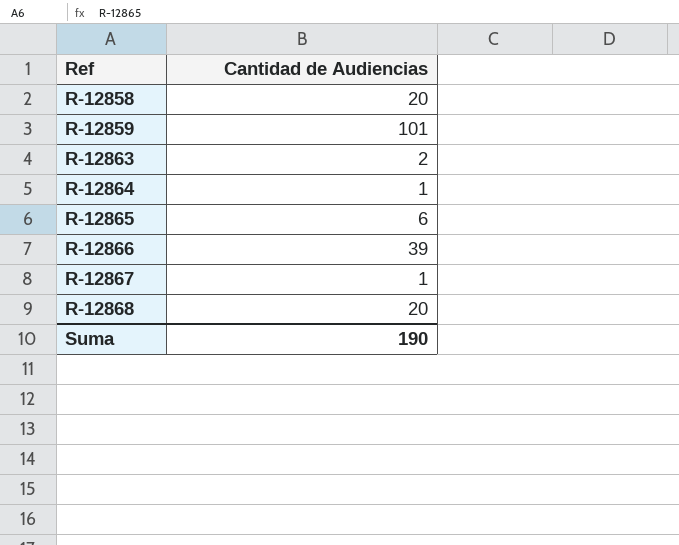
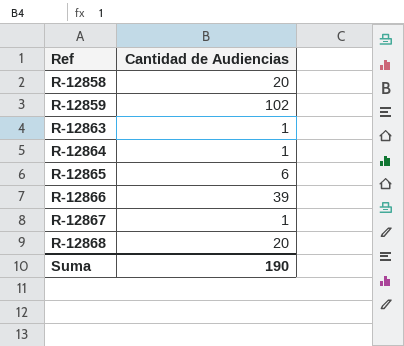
R-12859 | Cantidad de Audiencias: 101 -> 102
R-12863 | Cantidad de Audiencias: 2 -> 1

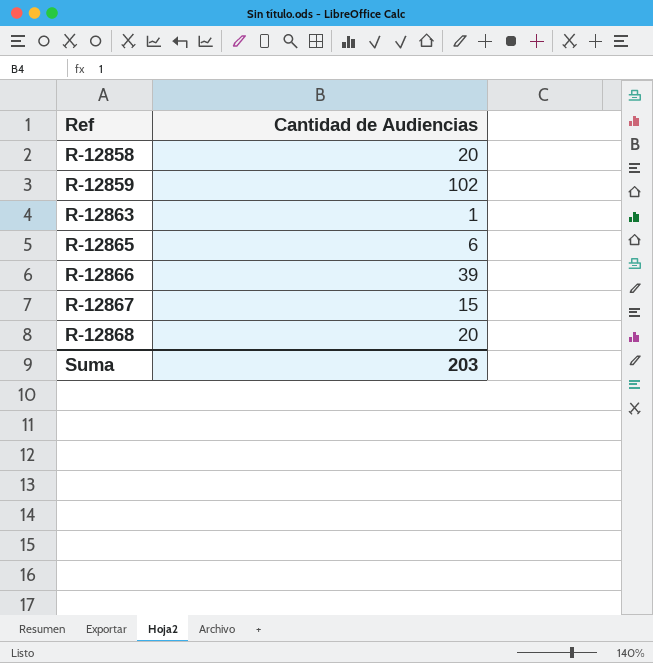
row R-12864: 1 -> none
R-12867 | Cantidad de Audiencias: 1 -> 15
Suma | Cantidad de Audiencias: 190 -> 203

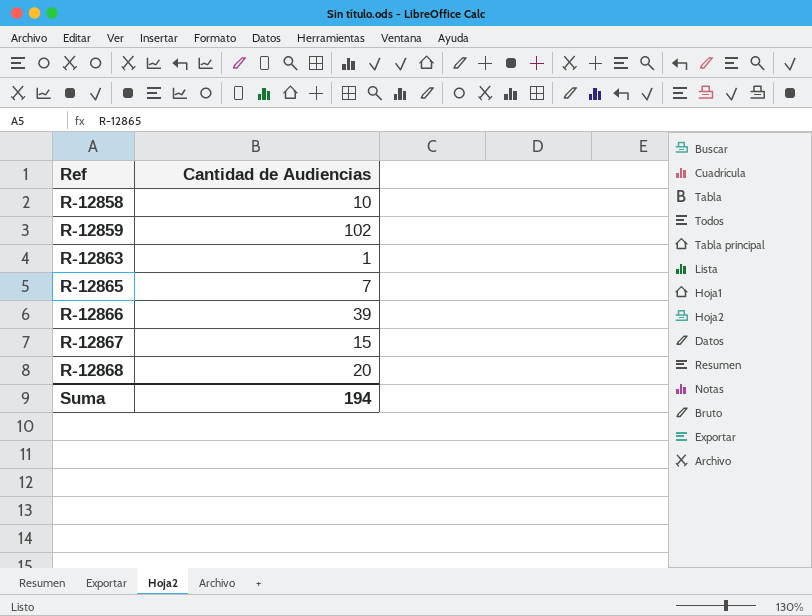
R-12858 | Cantidad de Audiencias: 20 -> 10
R-12865 | Cantidad de Audiencias: 6 -> 7
Suma | Cantidad de Audiencias: 203 -> 194

